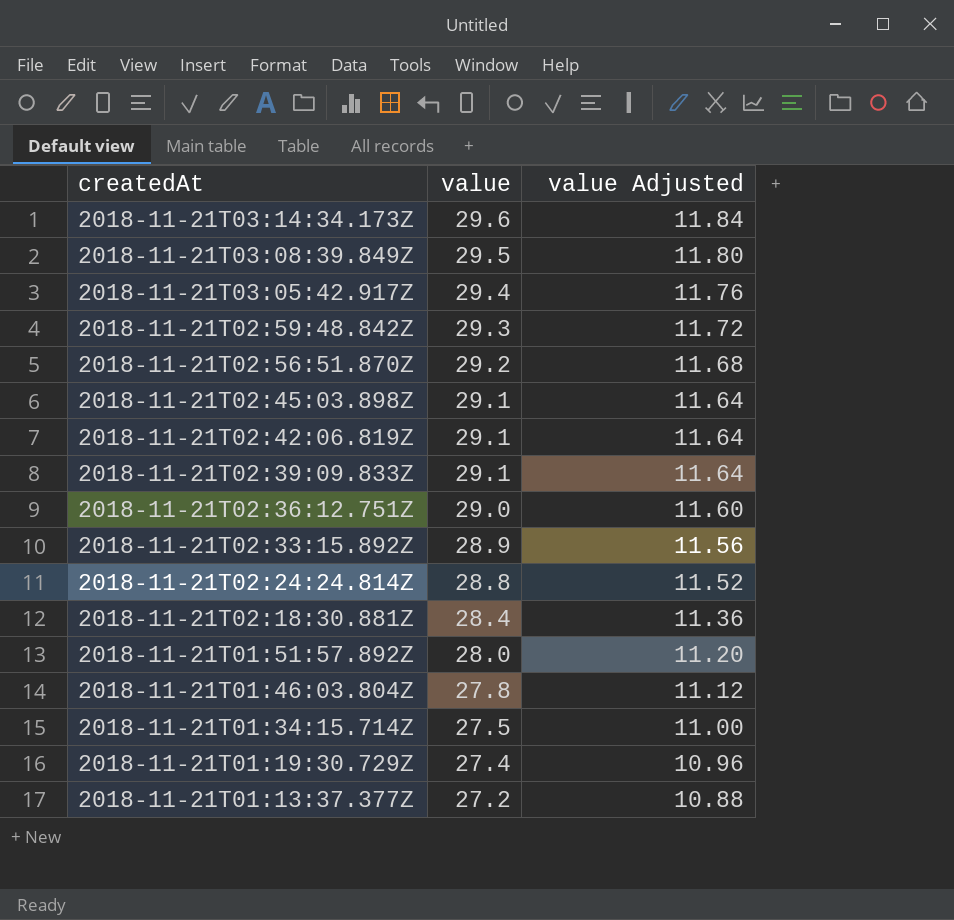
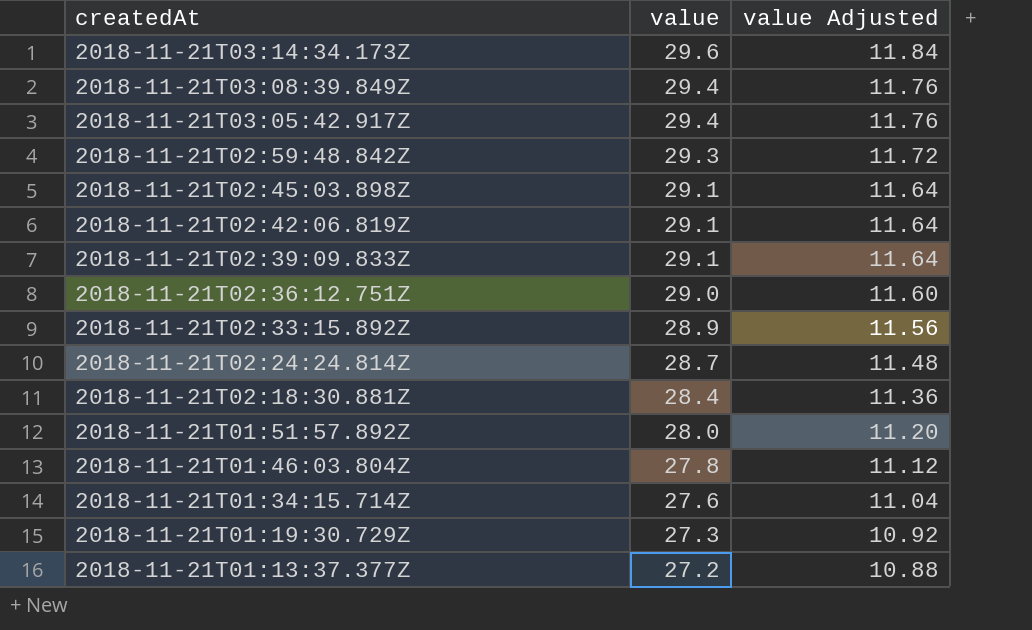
row 2018-11-21T02:56:51.870Z: 29.2 | 11.68 -> none
2018-11-21T03:08:39.849Z | value: 29.5 -> 29.4
2018-11-21T03:08:39.849Z | value Adjusted: 11.80 -> 11.76
2018-11-21T02:24:24.814Z | value: 28.8 -> 28.7
2018-11-21T02:24:24.814Z | value Adjusted: 11.52 -> 11.48
2018-11-21T01:34:15.714Z | value: 27.5 -> 27.6
2018-11-21T01:34:15.714Z | value Adjusted: 11.00 -> 11.04
2018-11-21T01:19:30.729Z | value: 27.4 -> 27.3
2018-11-21T01:19:30.729Z | value Adjusted: 10.96 -> 10.92

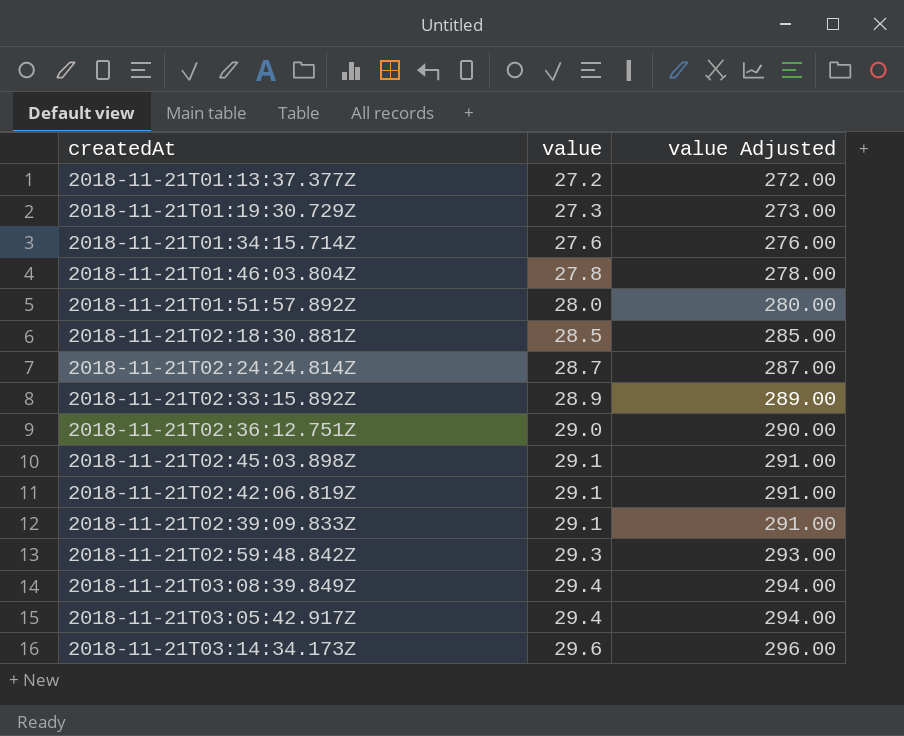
row order: createdAt descending -> value ascending
column value Adjusted | formula: [value] * 0.4 -> [value] * 10
2018-11-21T02:18:30.881Z | value: 28.4 -> 28.5

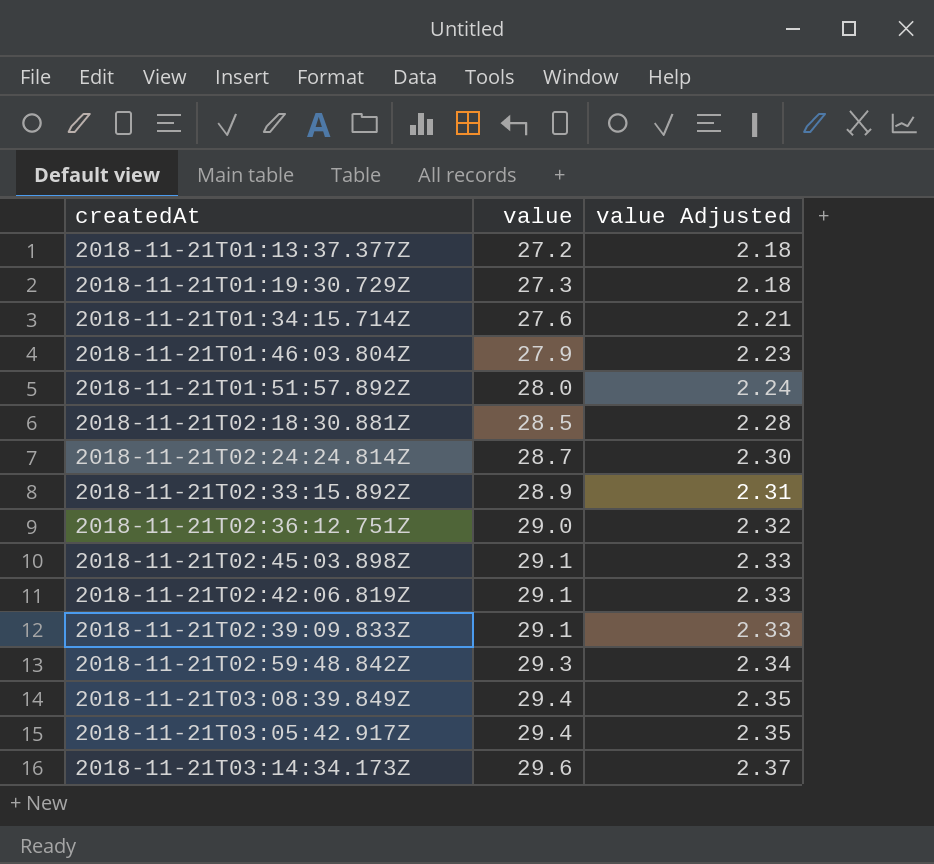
column value Adjusted | formula: [value] * 10 -> [value] * 0.08
2018-11-21T01:46:03.804Z | value: 27.8 -> 27.9

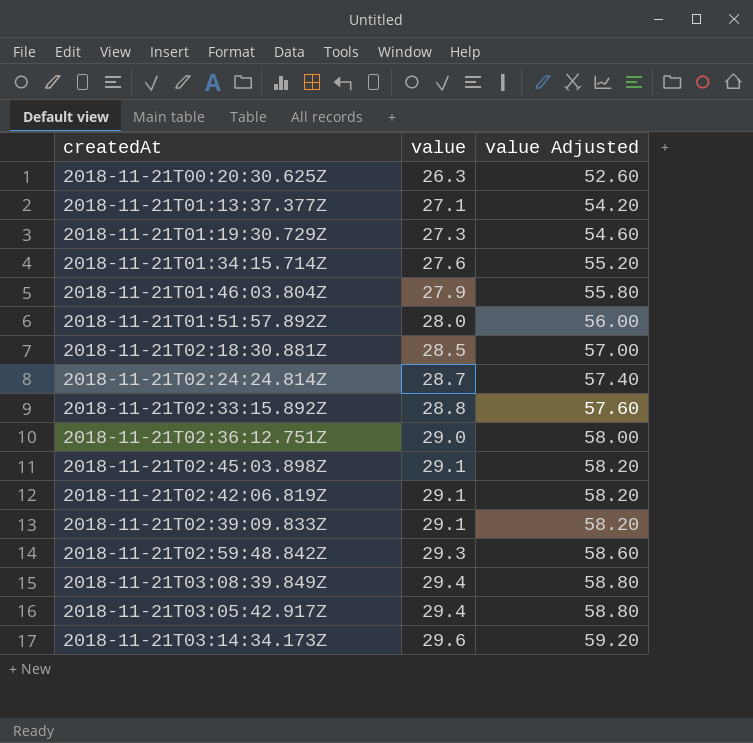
column value Adjusted | formula: [value] * 0.08 -> [value] * 2
row 2018-11-21T00:20:30.625Z: none -> 26.3 | 52.60
2018-11-21T01:13:37.377Z | value: 27.2 -> 27.1
2018-11-21T02:33:15.892Z | value: 28.9 -> 28.8

